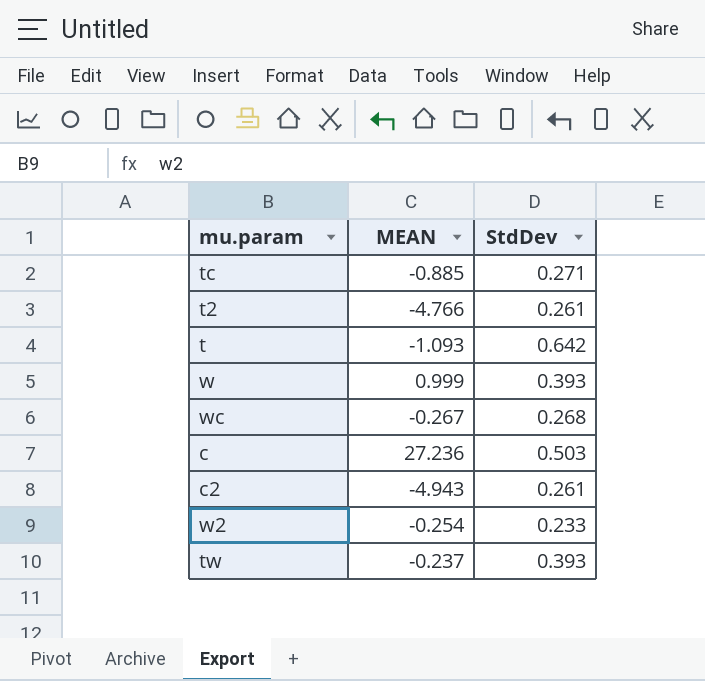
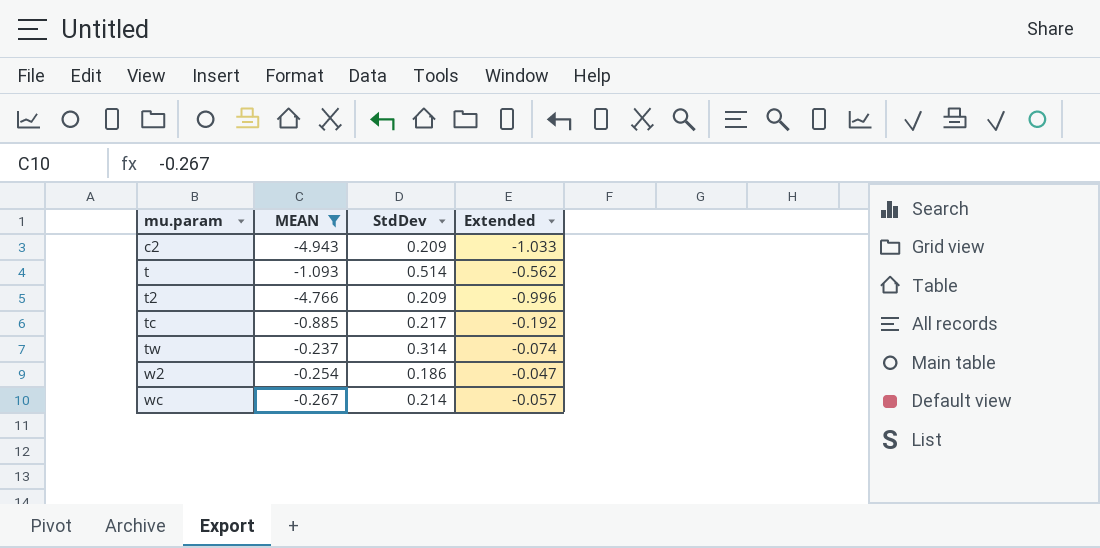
filter: none -> MEAN <= -0.237
row order: none -> mu.param ascending
column Extended | formula: none -> [MEAN] * [StdDev]
c2 | StdDev: 0.261 -> 0.209
t | StdDev: 0.642 -> 0.514
t2 | StdDev: 0.261 -> 0.209
tc | StdDev: 0.271 -> 0.217
tw | StdDev: 0.393 -> 0.314
w2 | StdDev: 0.233 -> 0.186
wc | StdDev: 0.268 -> 0.214

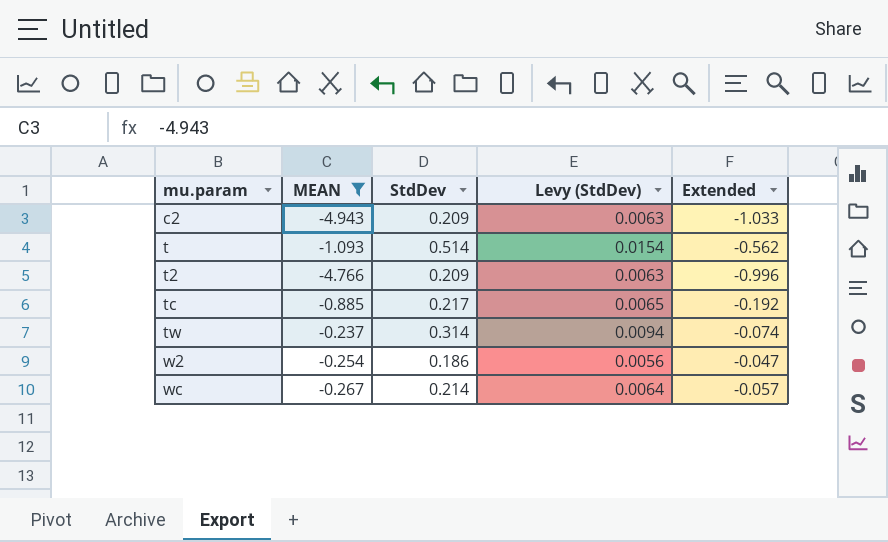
column Levy (StdDev) | formula: none -> [StdDev] * 0.03

